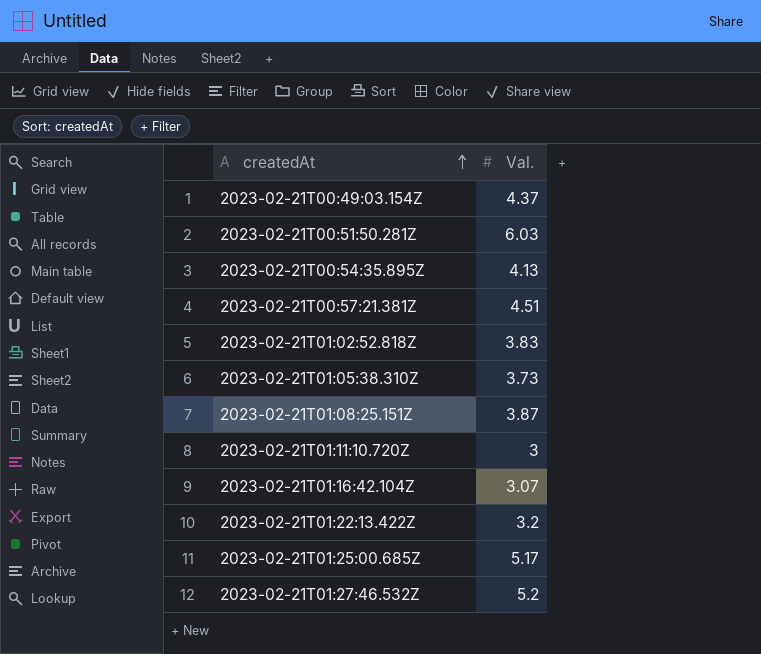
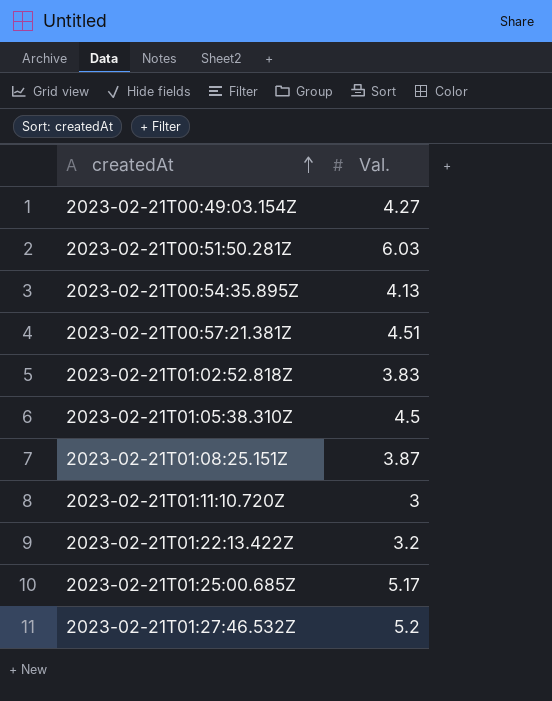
row 2023-02-21T01:16:42.104Z: 3.07 -> none
2023-02-21T00:49:03.154Z | Val.: 4.37 -> 4.27
2023-02-21T01:05:38.310Z | Val.: 3.73 -> 4.5

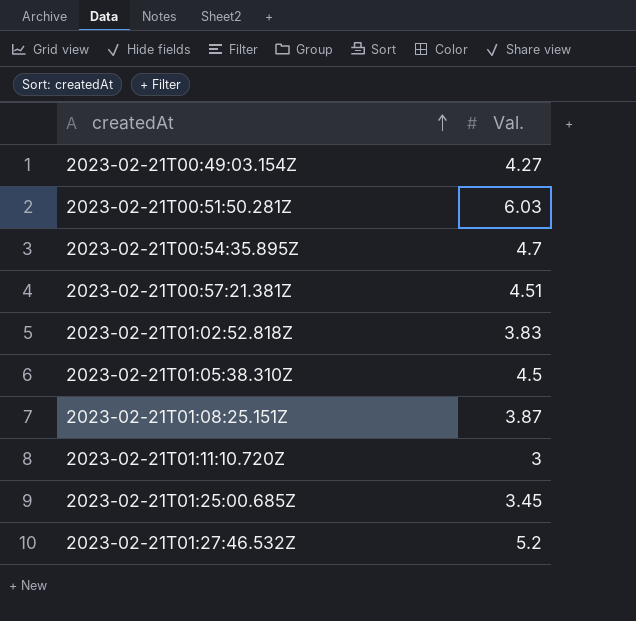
row 2023-02-21T01:22:13.422Z: 3.2 -> none
2023-02-21T00:54:35.895Z | Val.: 4.13 -> 4.7
2023-02-21T01:25:00.685Z | Val.: 5.17 -> 3.45

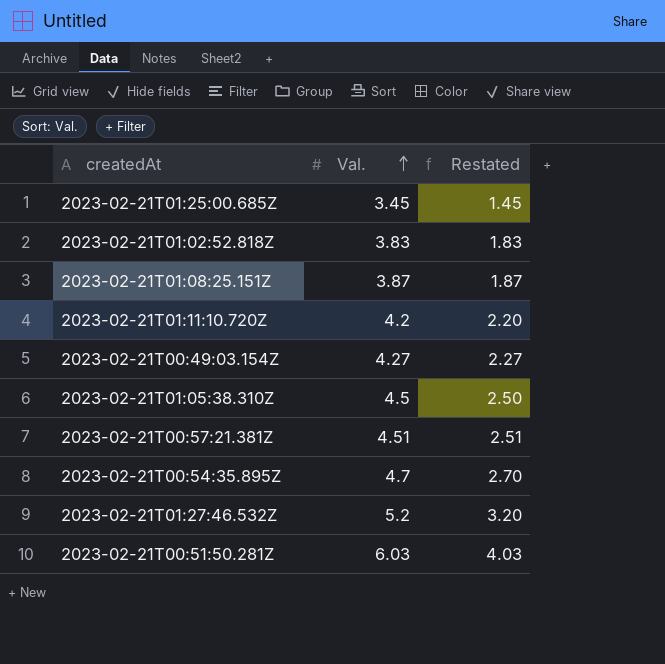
row order: createdAt ascending -> Val. ascending
column Restated | formula: none -> [Val.] - 2
2023-02-21T01:11:10.720Z | Val.: 3 -> 4.2

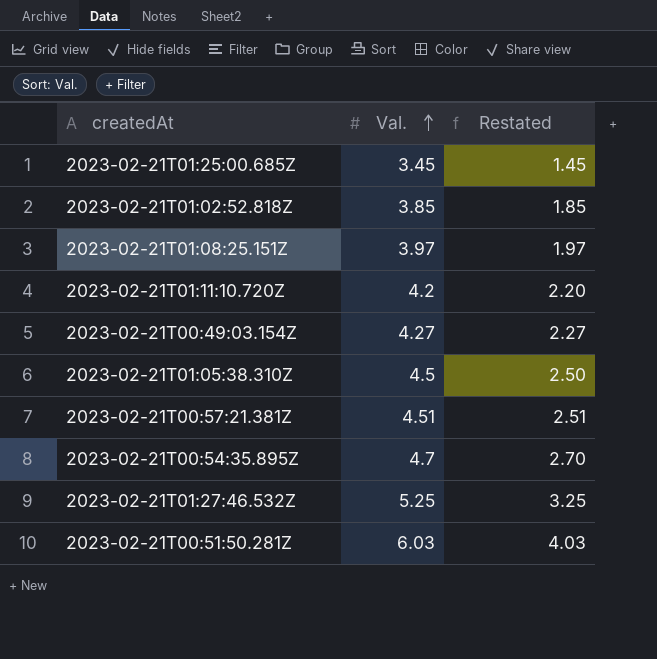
2023-02-21T01:02:52.818Z | Val.: 3.83 -> 3.85
2023-02-21T01:02:52.818Z | Restated: 1.83 -> 1.85
2023-02-21T01:08:25.151Z | Val.: 3.87 -> 3.97
2023-02-21T01:08:25.151Z | Restated: 1.87 -> 1.97
2023-02-21T01:27:46.532Z | Val.: 5.2 -> 5.25
2023-02-21T01:27:46.532Z | Restated: 3.20 -> 3.25

